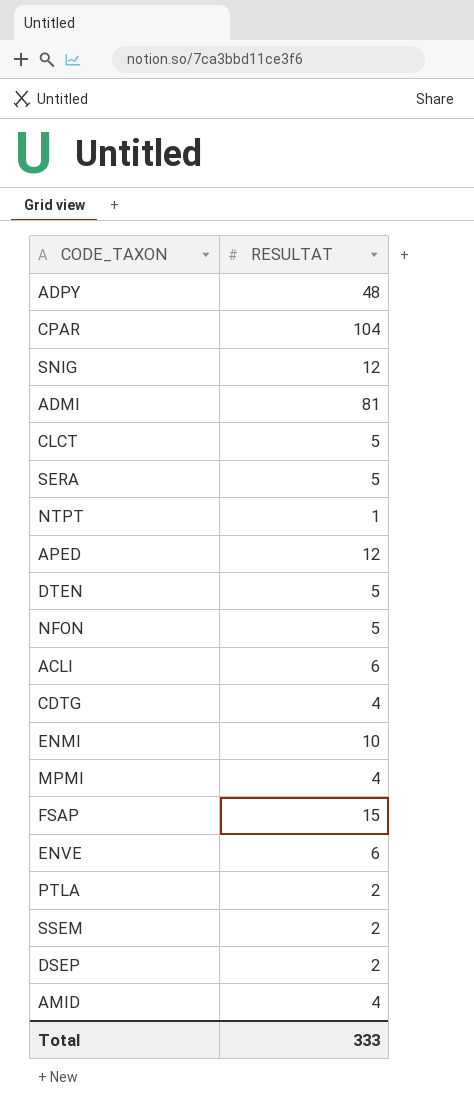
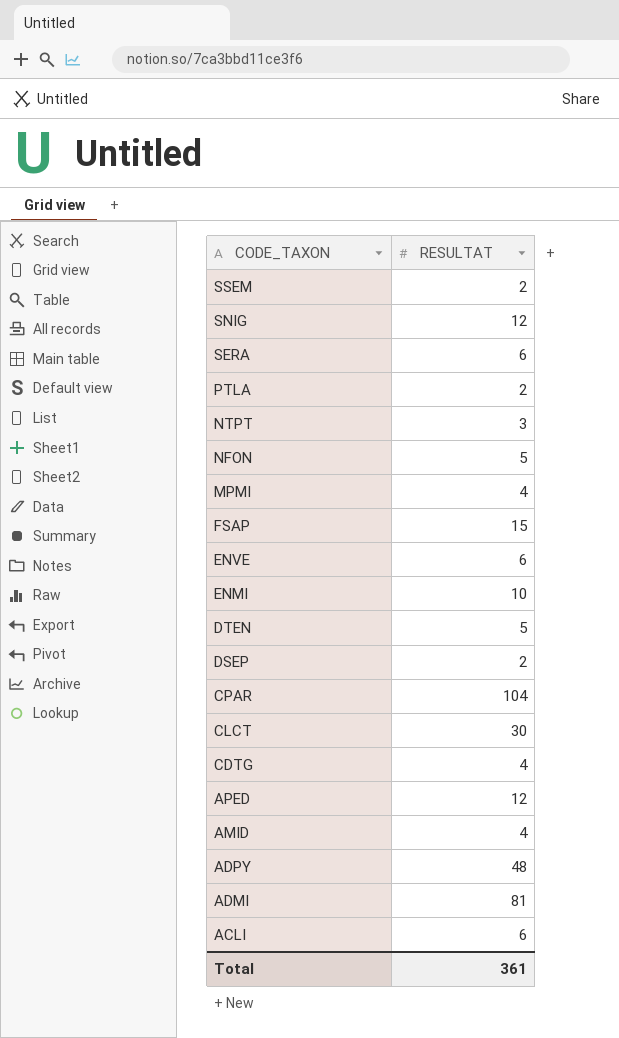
row order: none -> CODE_TAXON descending
SERA | RESULTAT: 5 -> 6
NTPT | RESULTAT: 1 -> 3
CLCT | RESULTAT: 5 -> 30
Total | RESULTAT: 333 -> 361

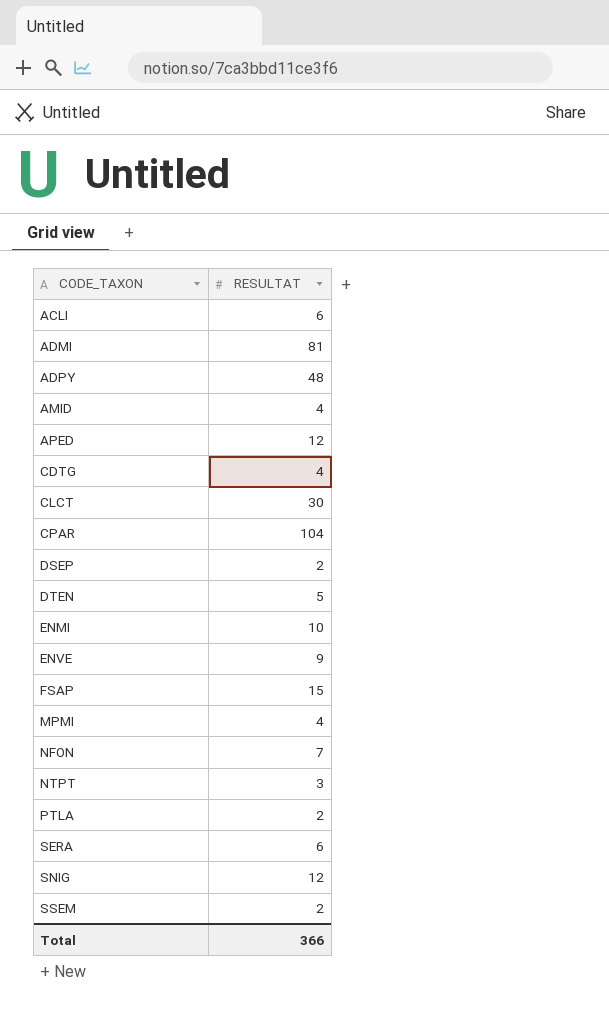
row order: CODE_TAXON descending -> CODE_TAXON ascending
ENVE | RESULTAT: 6 -> 9
NFON | RESULTAT: 5 -> 7
Total | RESULTAT: 361 -> 366

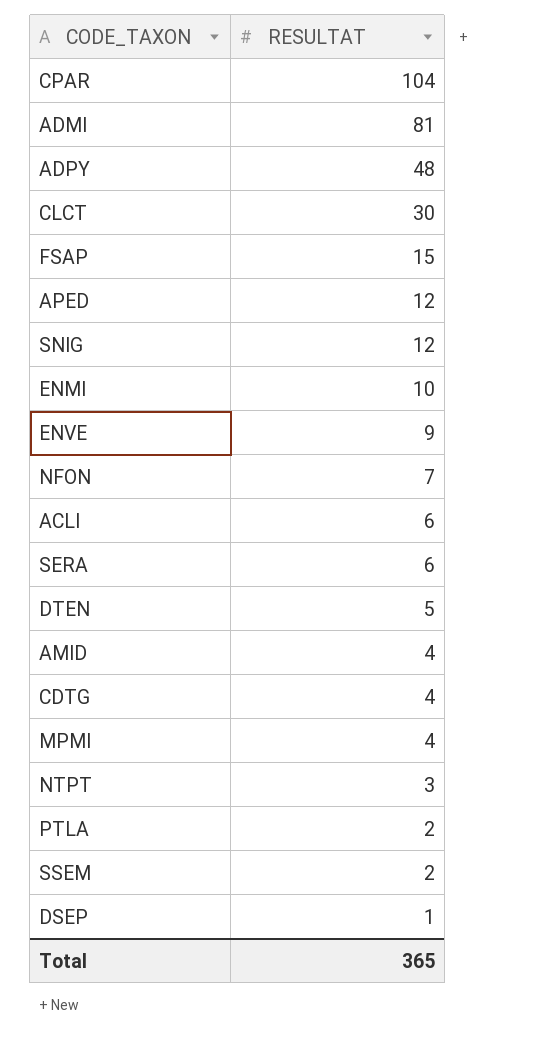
row order: CODE_TAXON ascending -> RESULTAT descending
DSEP | RESULTAT: 2 -> 1
Total | RESULTAT: 366 -> 365

